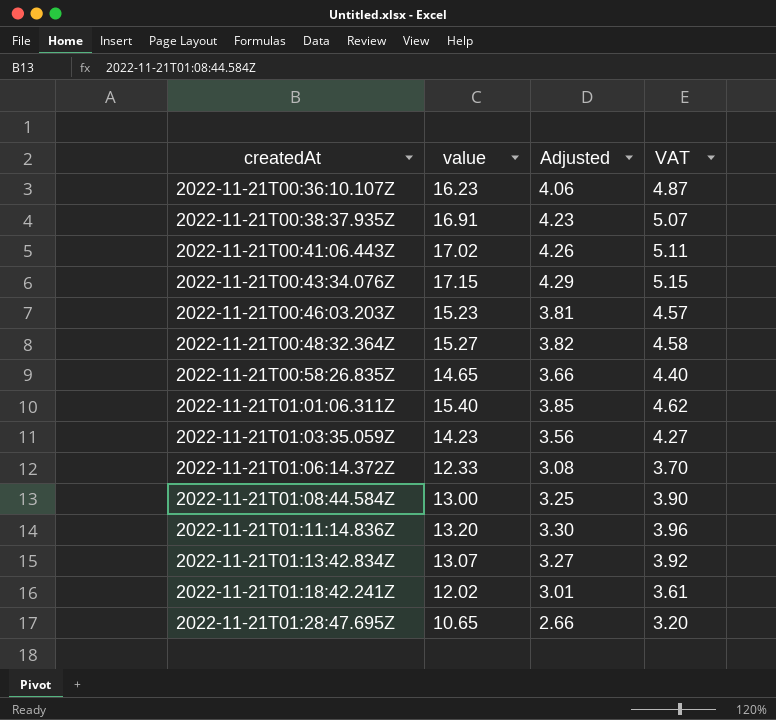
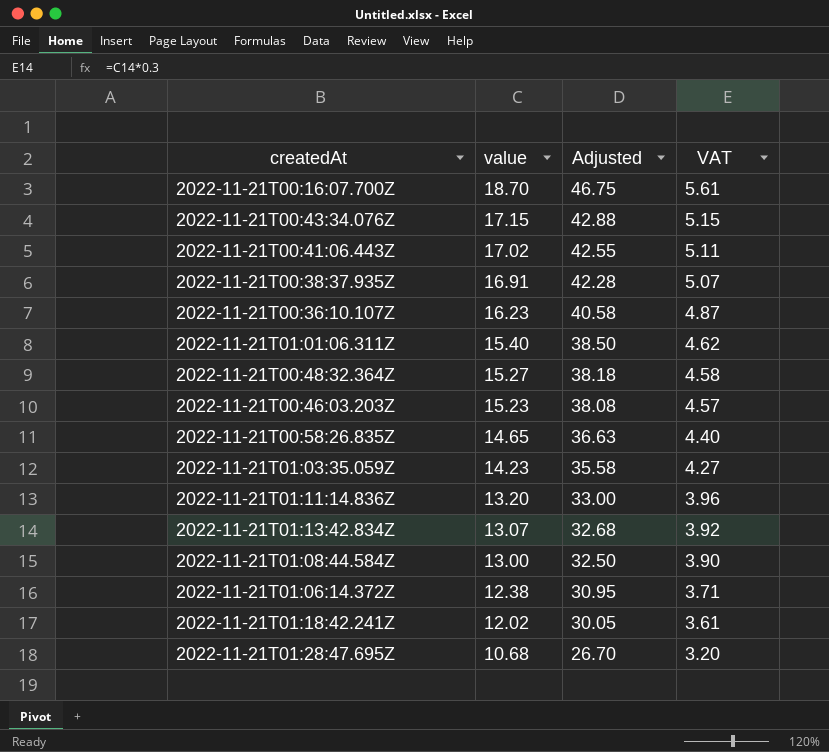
row order: createdAt ascending -> value descending
column Adjusted | formula: [value] * 0.25 -> [value] * 2.5
row 2022-11-21T00:16:07.700Z: none -> 18.70 | 46.75 | 5.61
2022-11-21T01:06:14.372Z | value: 12.33 -> 12.38
2022-11-21T01:06:14.372Z | VAT: 3.70 -> 3.71
2022-11-21T01:28:47.695Z | value: 10.65 -> 10.68

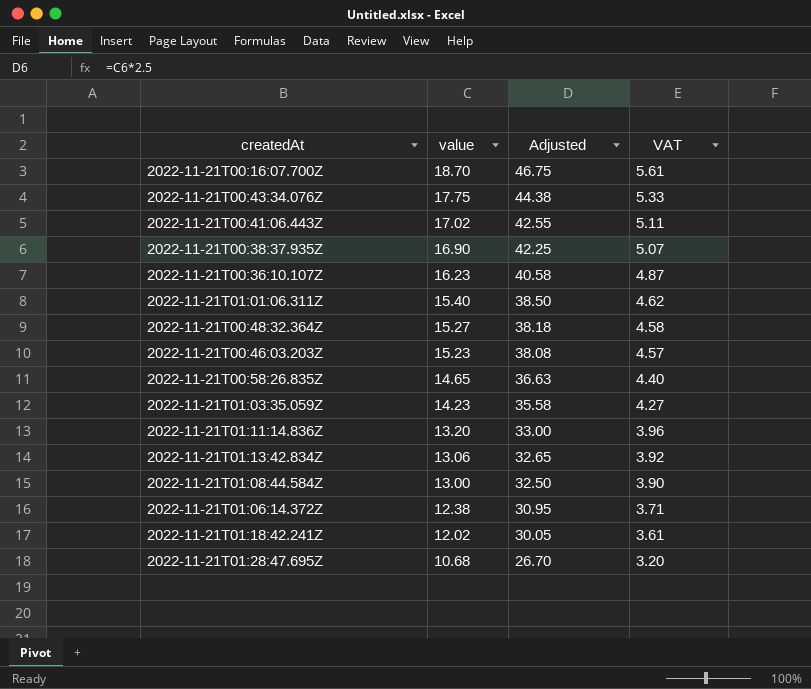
2022-11-21T00:43:34.076Z | value: 17.15 -> 17.75
2022-11-21T00:43:34.076Z | Adjusted: 42.88 -> 44.38
2022-11-21T00:43:34.076Z | VAT: 5.15 -> 5.33
2022-11-21T00:38:37.935Z | value: 16.91 -> 16.90
2022-11-21T00:38:37.935Z | Adjusted: 42.28 -> 42.25
2022-11-21T01:13:42.834Z | value: 13.07 -> 13.06
2022-11-21T01:13:42.834Z | Adjusted: 32.68 -> 32.65

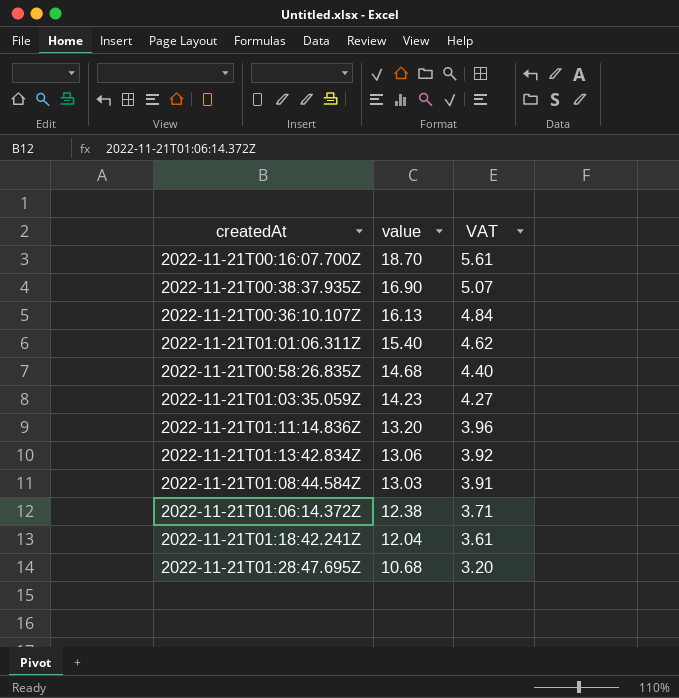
column Adjusted | formula: [value] * 2.5 -> none
row 2022-11-21T00:43:34.076Z: 17.75 | 44.38 | 5.33 -> none
row 2022-11-21T00:41:06.443Z: 17.02 | 42.55 | 5.11 -> none
row 2022-11-21T00:48:32.364Z: 15.27 | 38.18 | 4.58 -> none
row 2022-11-21T00:46:03.203Z: 15.23 | 38.08 | 4.57 -> none
2022-11-21T00:36:10.107Z | value: 16.23 -> 16.13
2022-11-21T00:36:10.107Z | VAT: 4.87 -> 4.84
2022-11-21T00:58:26.835Z | value: 14.65 -> 14.68
2022-11-21T01:08:44.584Z | value: 13.00 -> 13.03
2022-11-21T01:08:44.584Z | VAT: 3.90 -> 3.91
2022-11-21T01:18:42.241Z | value: 12.02 -> 12.04

